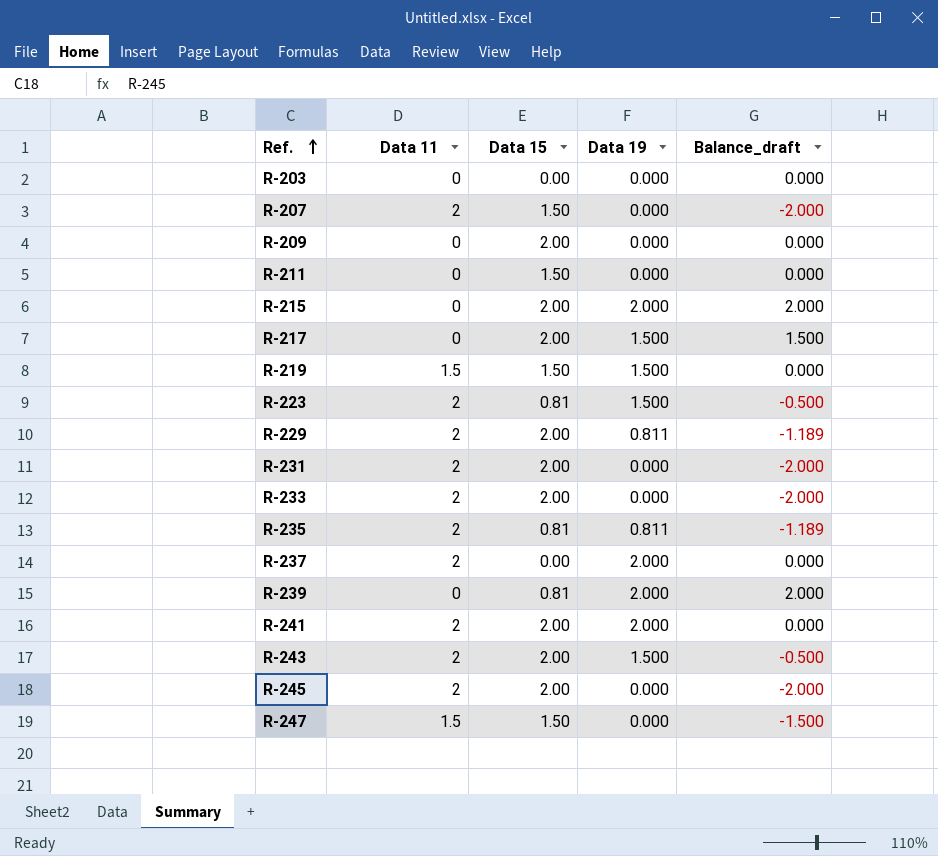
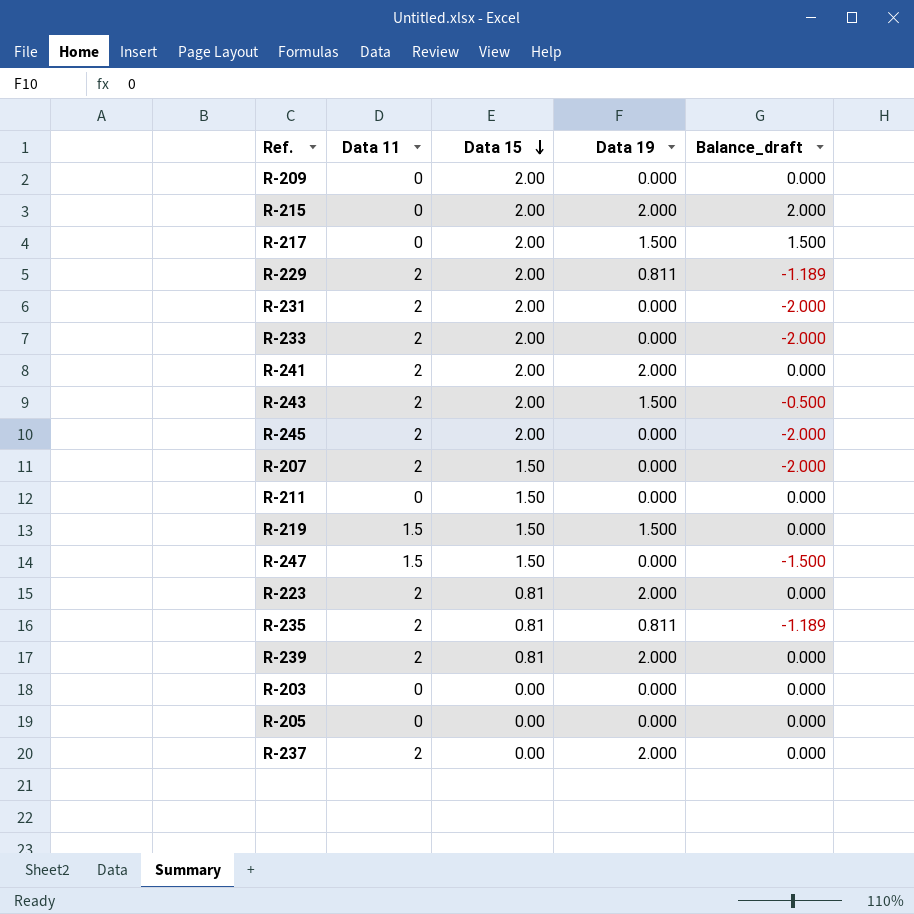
row order: Ref. ascending -> Data 15 descending
R-223 | Data 19: 1.500 -> 2.000
R-223 | Balance_draft: -0.500 -> 0.000
R-239 | Data 11: 0 -> 2
R-239 | Balance_draft: 2.000 -> 0.000
row R-205: none -> 0 | 0.00 | 0.000 | 0.000

